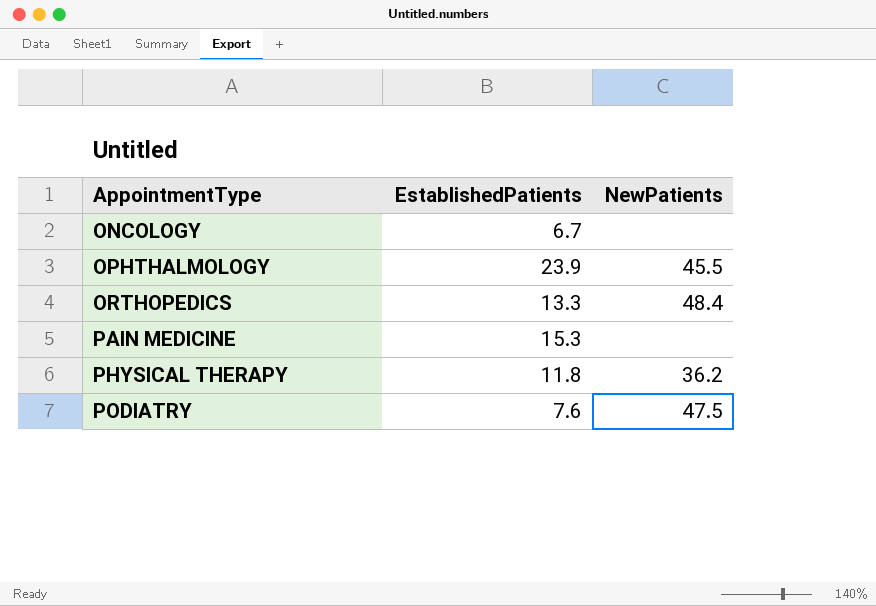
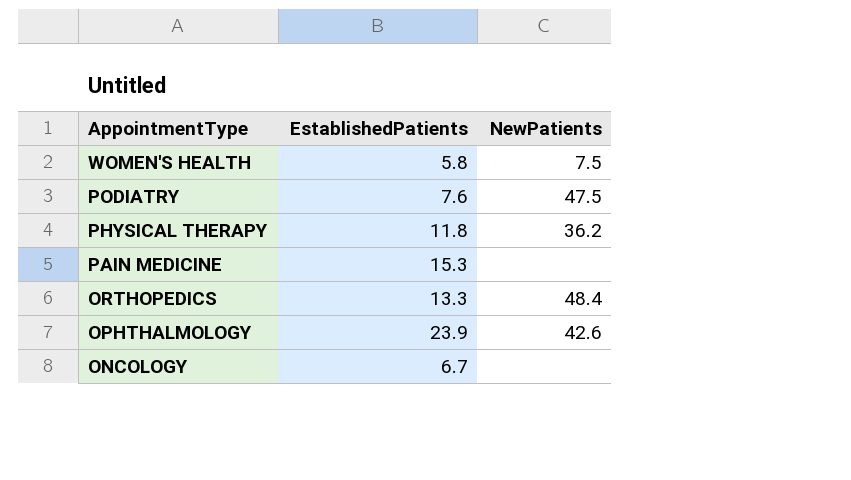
row order: AppointmentType ascending -> AppointmentType descending
row WOMEN'S HEALTH: none -> 5.8 | 7.5
OPHTHALMOLOGY | NewPatients: 45.5 -> 42.6

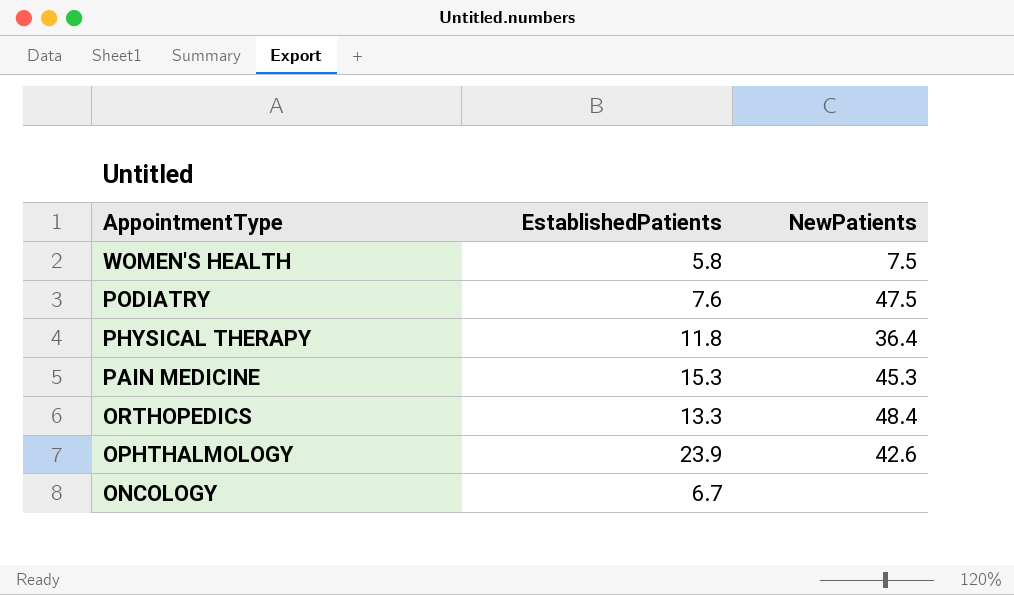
PHYSICAL THERAPY | NewPatients: 36.2 -> 36.4
PAIN MEDICINE | NewPatients: none -> 45.3

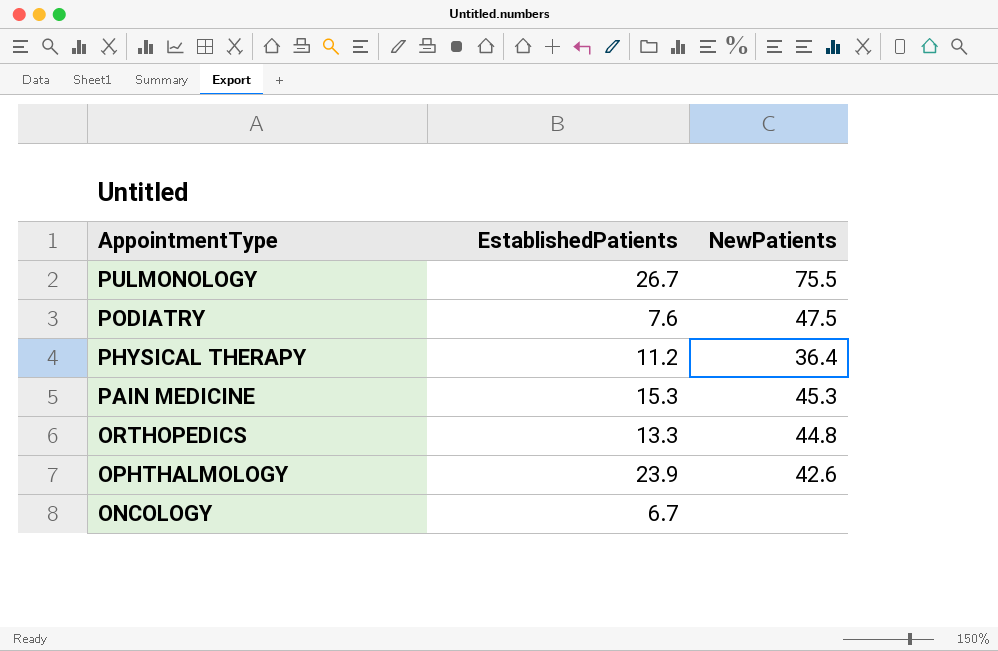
row WOMEN'S HEALTH: 5.8 | 7.5 -> none
row PULMONOLOGY: none -> 26.7 | 75.5
PHYSICAL THERAPY | EstablishedPatients: 11.8 -> 11.2
ORTHOPEDICS | NewPatients: 48.4 -> 44.8

